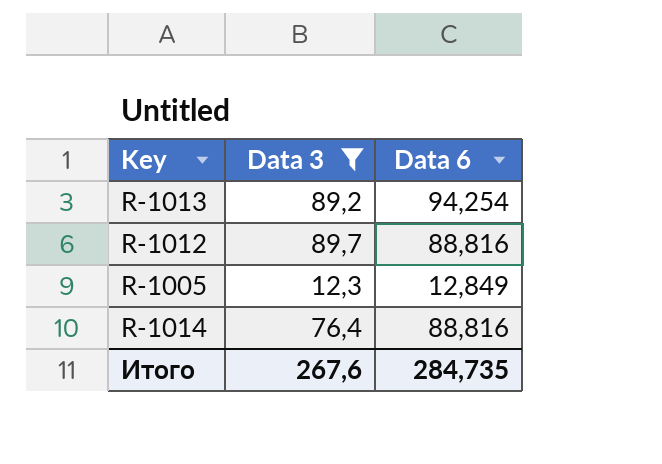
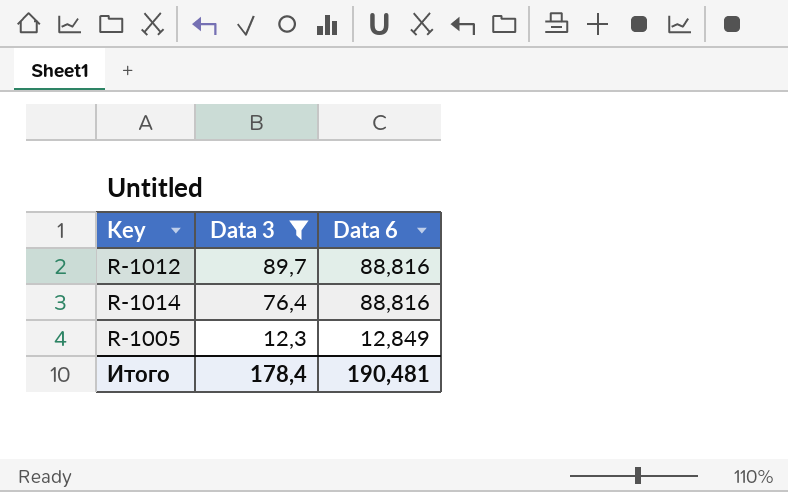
row order: none -> Data 3 descending
row R-1013: 89,2 | 94,254 -> none
Итого | Data 3: 267,6 -> 178,4
Итого | Data 6: 284,735 -> 190,481

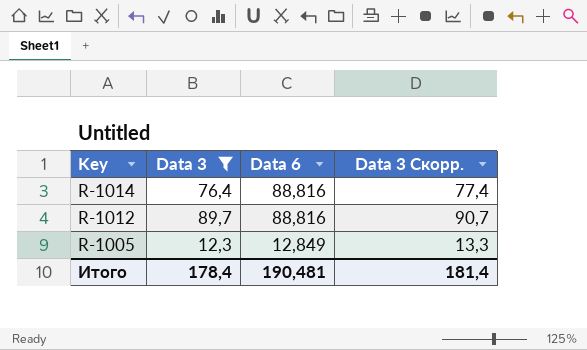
row order: Data 3 descending -> Key descending
column Data 3 Скорр. | formula: none -> [Data 3] + 1

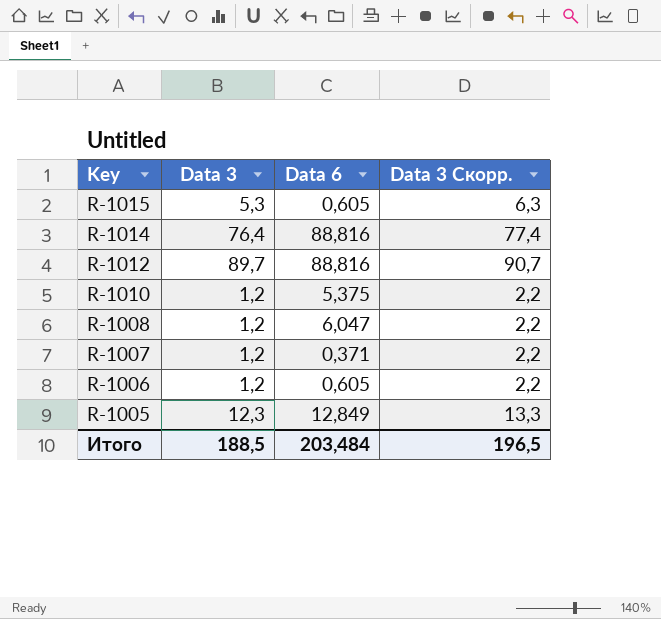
filter: Data 3 >= 12,3 -> none
Итого | Data 3: 178,4 -> 188,5
Итого | Data 6: 190,481 -> 203,484
Итого | Data 3 Скорр.: 181,4 -> 196,5

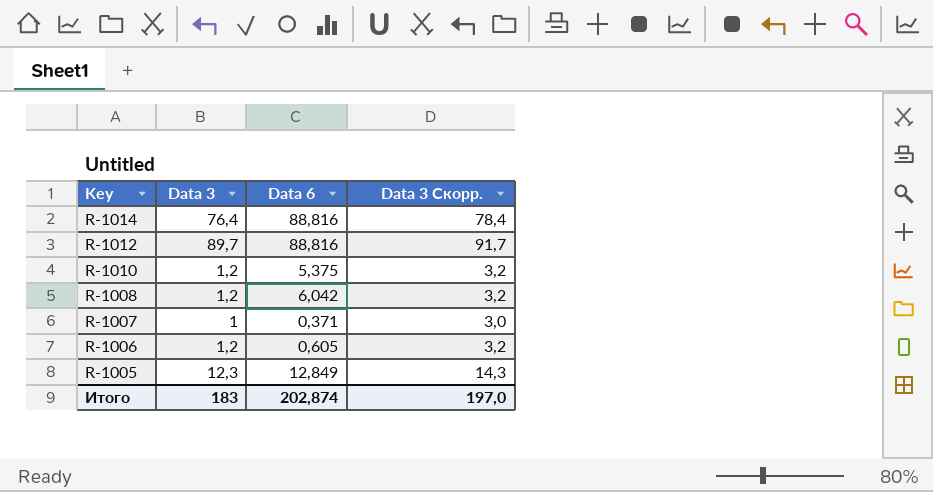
column Data 3 Скорр. | formula: [Data 3] + 1 -> [Data 3] + 2
row R-1015: 5,3 | 0,605 | 6,3 -> none
R-1008 | Data 6: 6,047 -> 6,042
R-1007 | Data 3: 1,2 -> 1
Итого | Data 3: 188,5 -> 183
Итого | Data 6: 203,484 -> 202,874
Итого | Data 3 Скорр.: 196,5 -> 197,0

